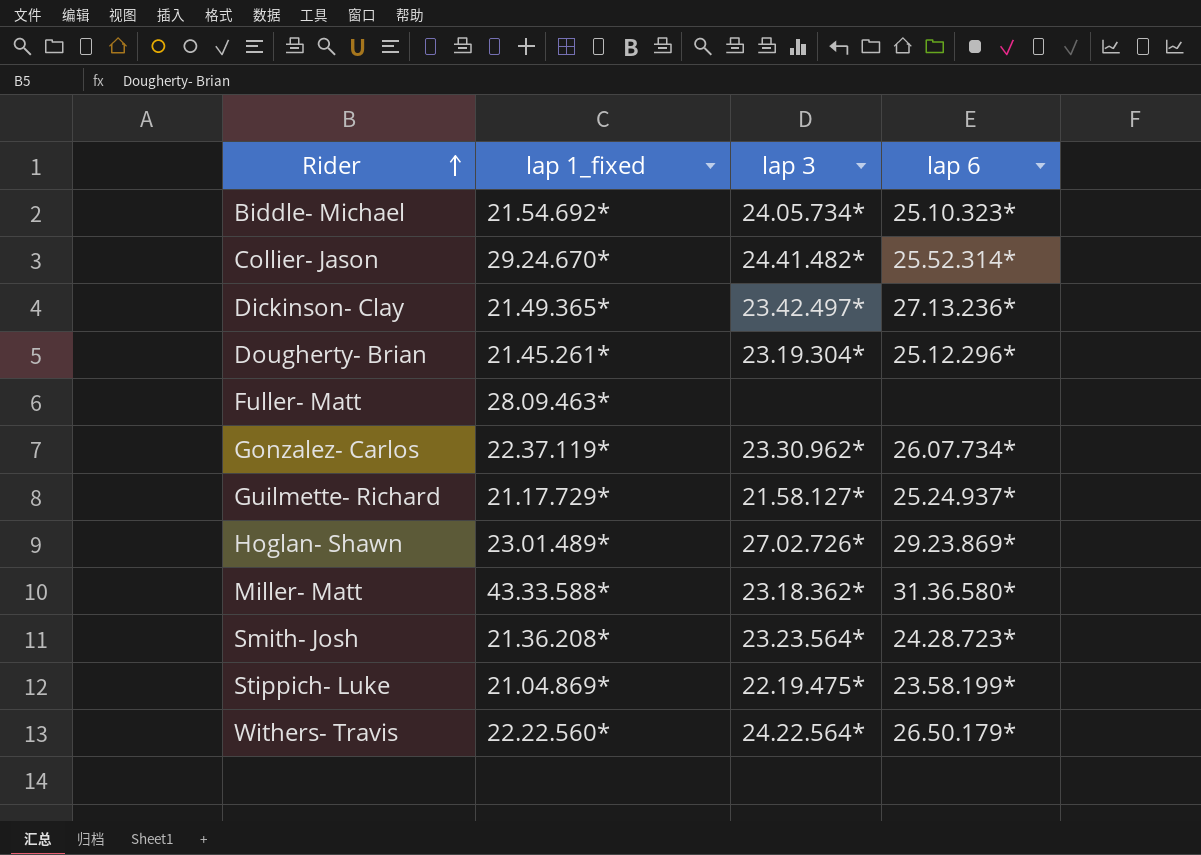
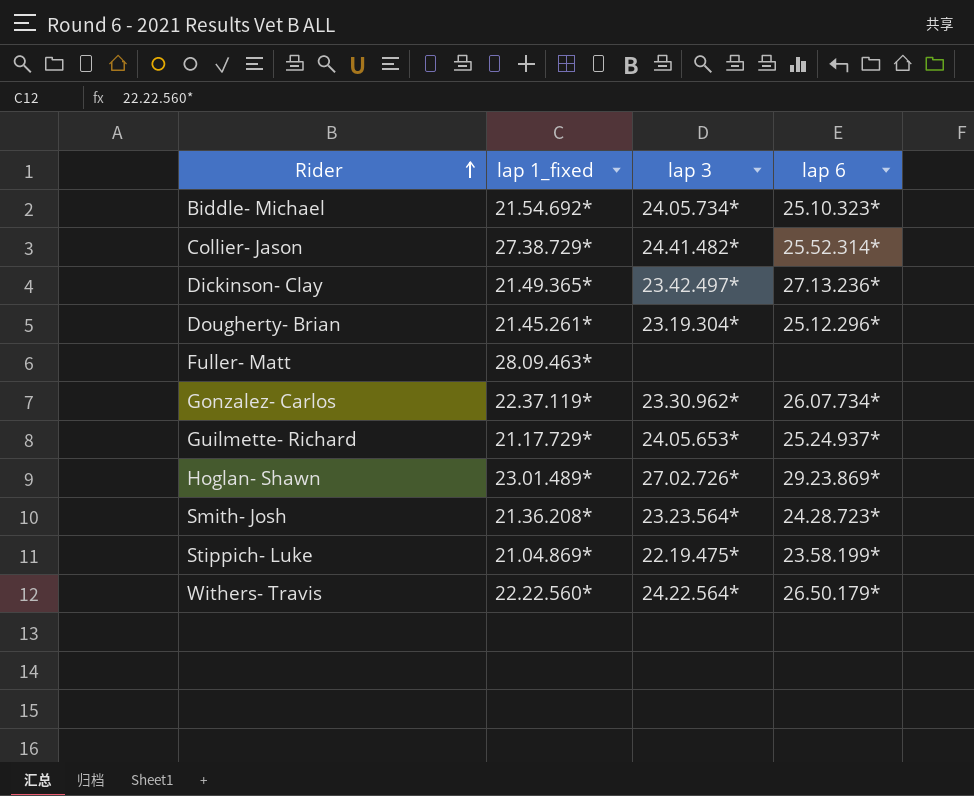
row Miller- Matt: 43.33.588* | 23.18.362* | 31.36.580* -> none
Collier- Jason | lap 1_fixed: 29.24.670* -> 27.38.729*
Guilmette- Richard | lap 3: 21.58.127* -> 24.05.653*

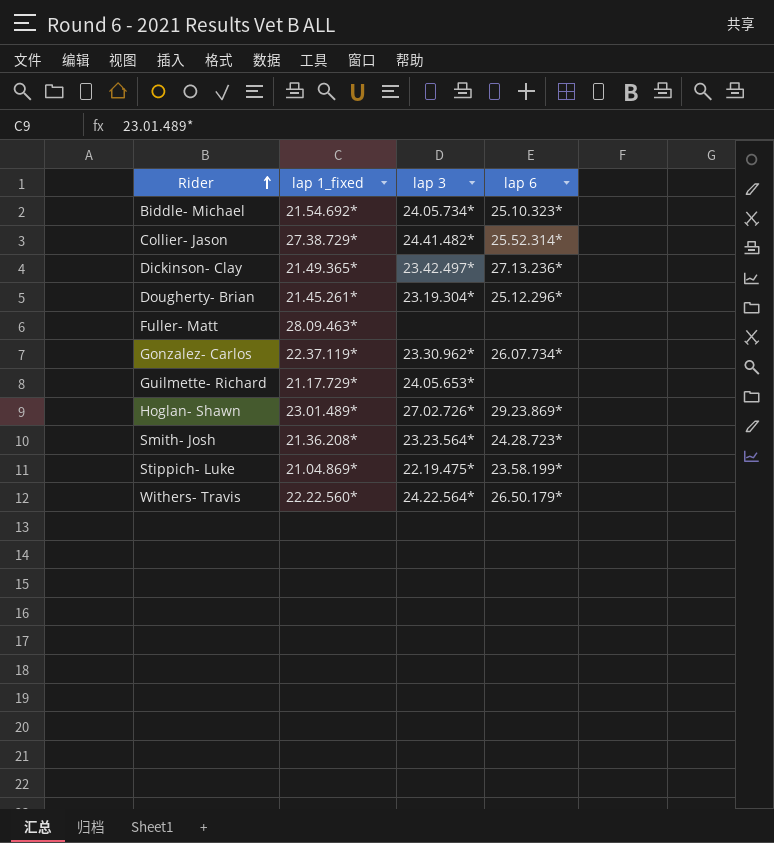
Guilmette- Richard | lap 6: 25.24.937* -> none

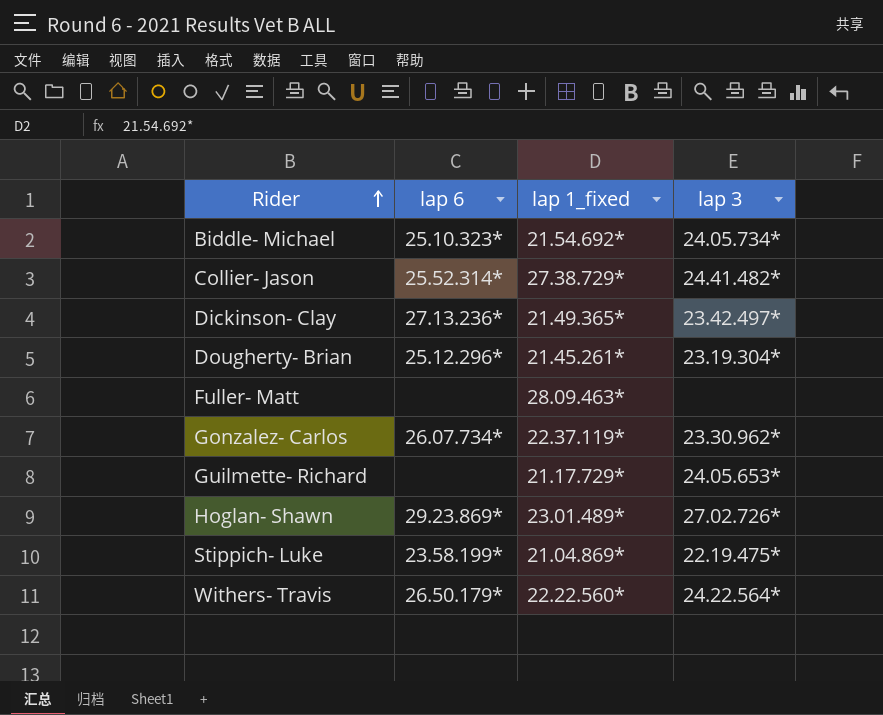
column lap 6 | position: 4 -> 2
row Smith- Josh: 21.36.208* | 23.23.564* | 24.28.723* -> none

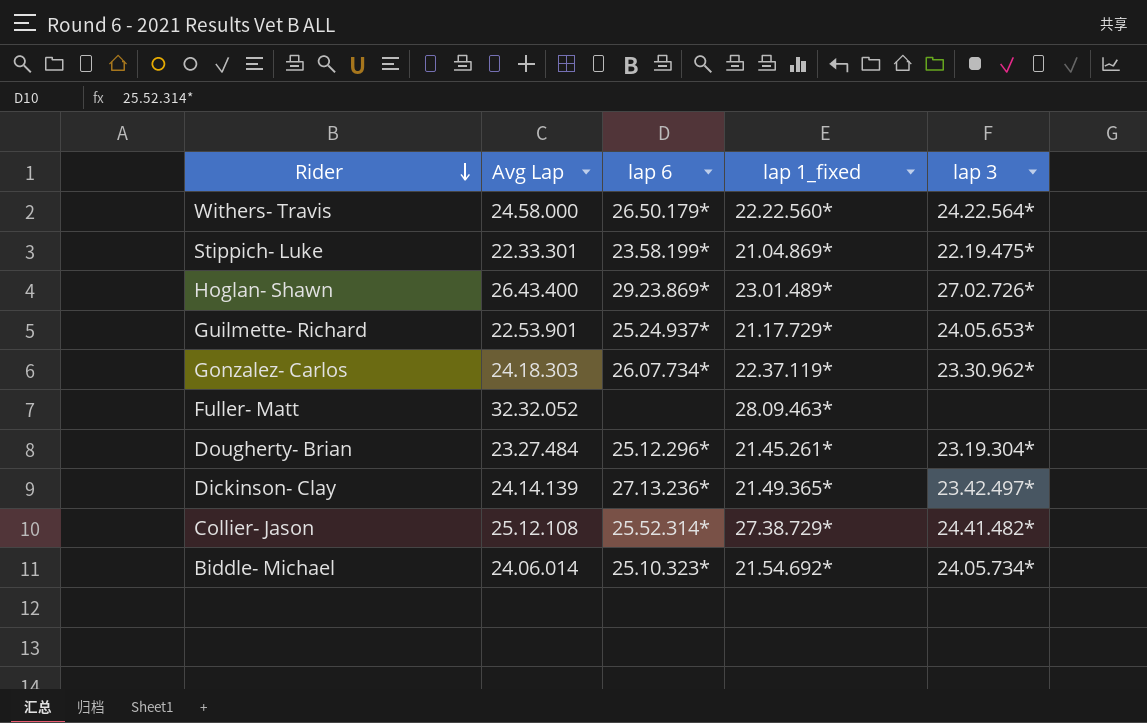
row order: Rider ascending -> Rider descending
column Avg Lap | position: none -> 2
Guilmette- Richard | lap 6: none -> 25.24.937*

